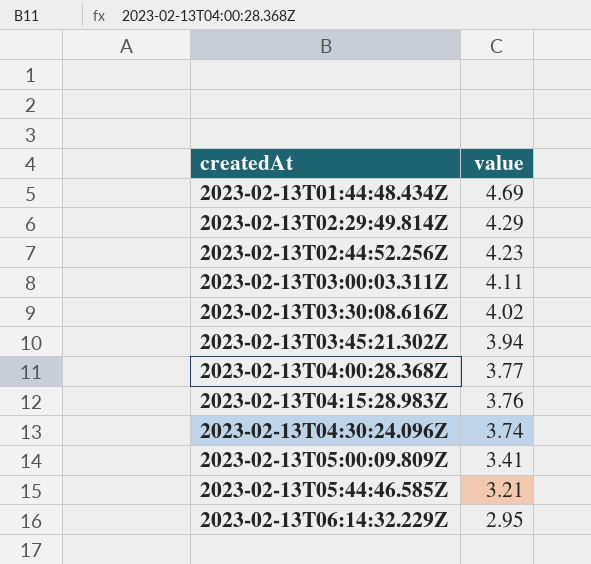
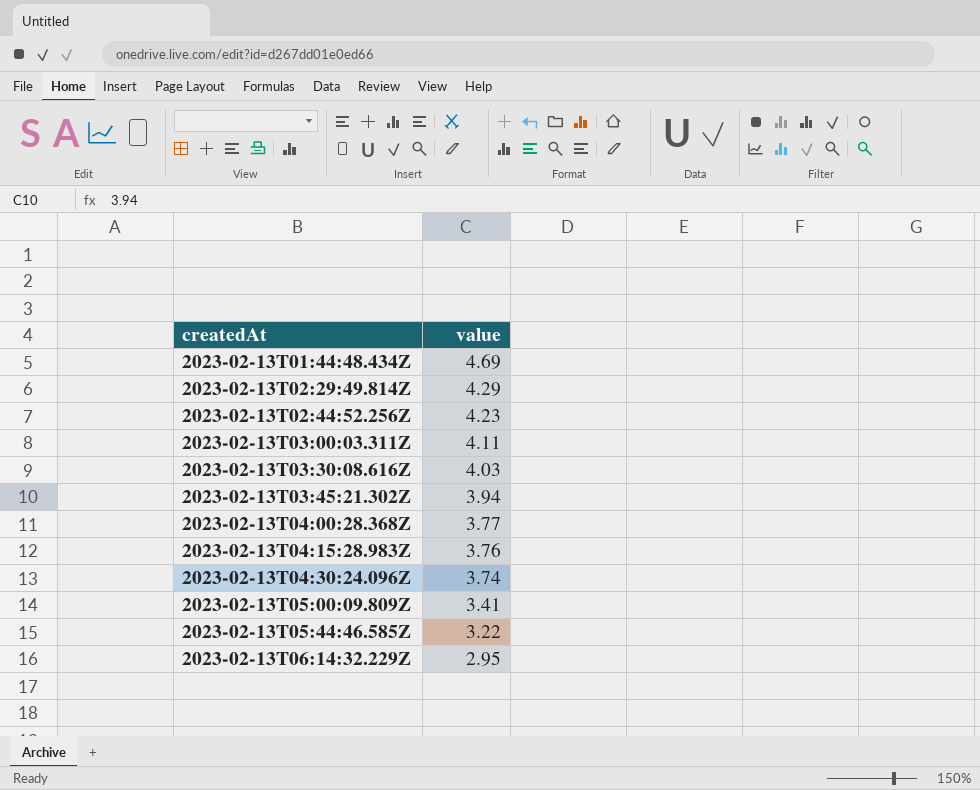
2023-02-13T03:30:08.616Z | value: 4.02 -> 4.03
2023-02-13T05:44:46.585Z | value: 3.21 -> 3.22

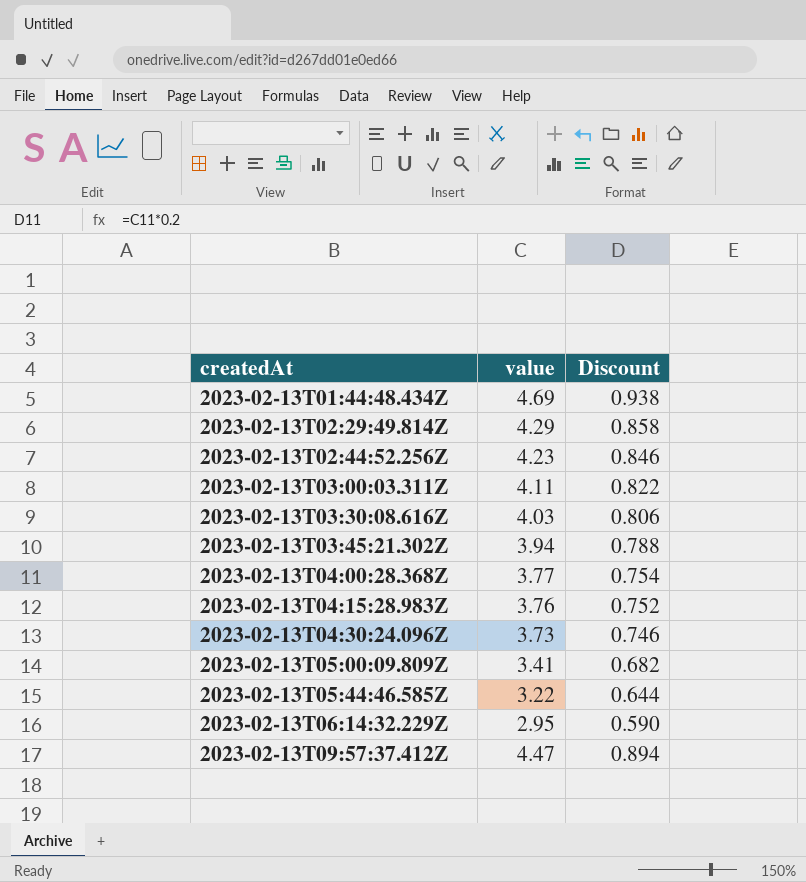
column Discount | formula: none -> [value] * 0.2
2023-02-13T04:30:24.096Z | value: 3.74 -> 3.73
row 2023-02-13T09:57:37.412Z: none -> 4.47 | 0.894

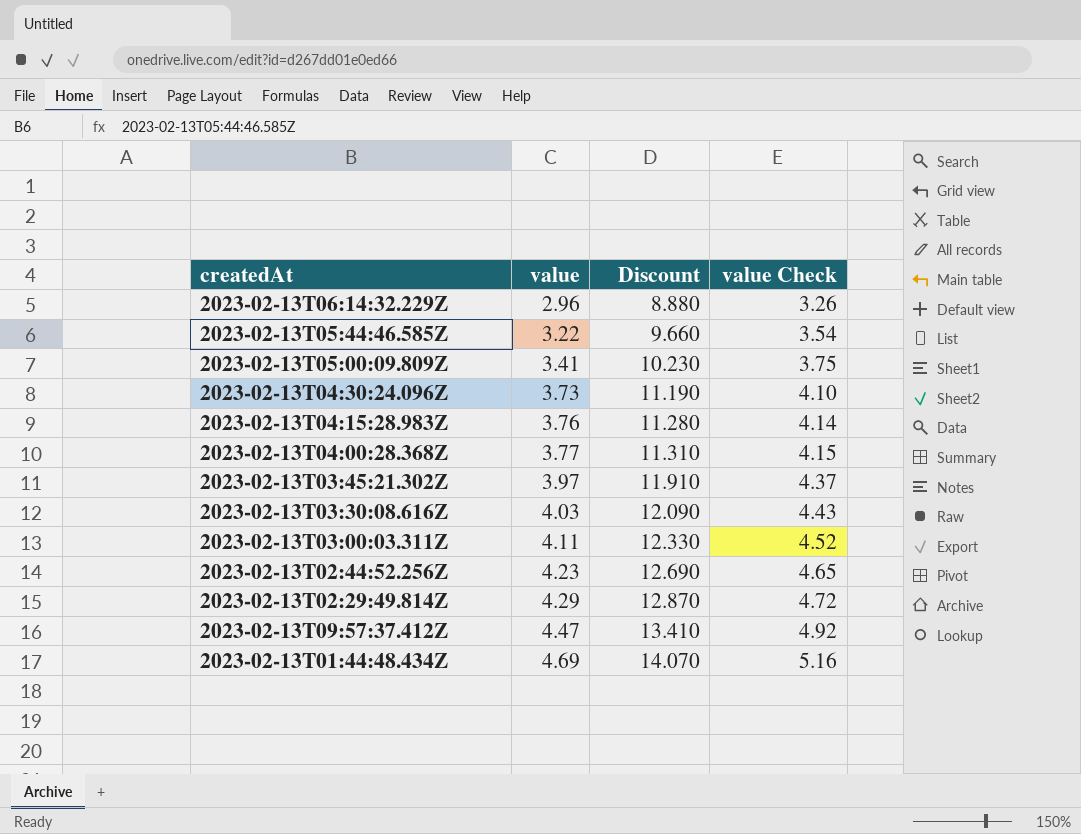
row order: createdAt ascending -> value ascending
column Discount | formula: [value] * 0.2 -> [value] * 3
column value Check | formula: none -> [value] * 1.1
2023-02-13T06:14:32.229Z | value: 2.95 -> 2.96
2023-02-13T03:45:21.302Z | value: 3.94 -> 3.97

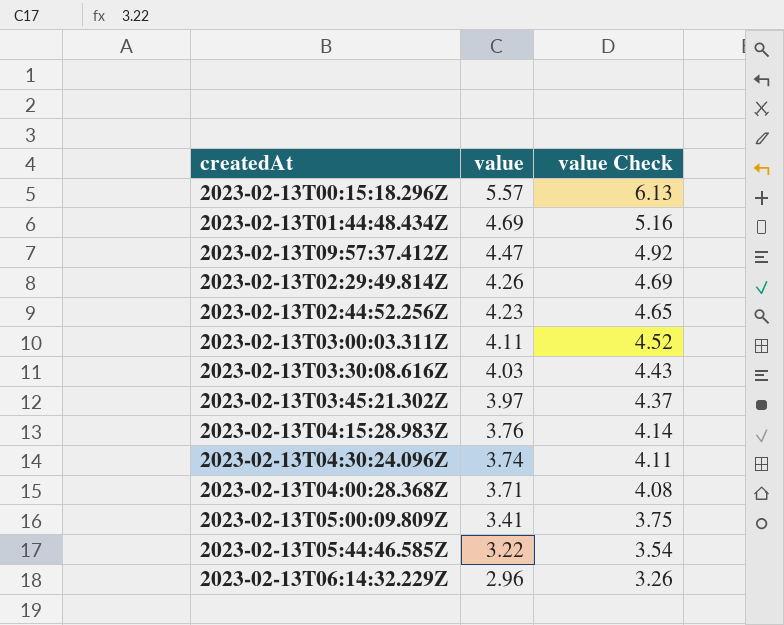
row order: value ascending -> value descending
column Discount | formula: [value] * 3 -> none
row 2023-02-13T00:15:18.296Z: none -> 5.57 | 6.13
2023-02-13T02:29:49.814Z | value: 4.29 -> 4.26
2023-02-13T02:29:49.814Z | value Check: 4.72 -> 4.69
2023-02-13T04:30:24.096Z | value: 3.73 -> 3.74
2023-02-13T04:30:24.096Z | value Check: 4.10 -> 4.11
2023-02-13T04:00:28.368Z | value: 3.77 -> 3.71
2023-02-13T04:00:28.368Z | value Check: 4.15 -> 4.08

